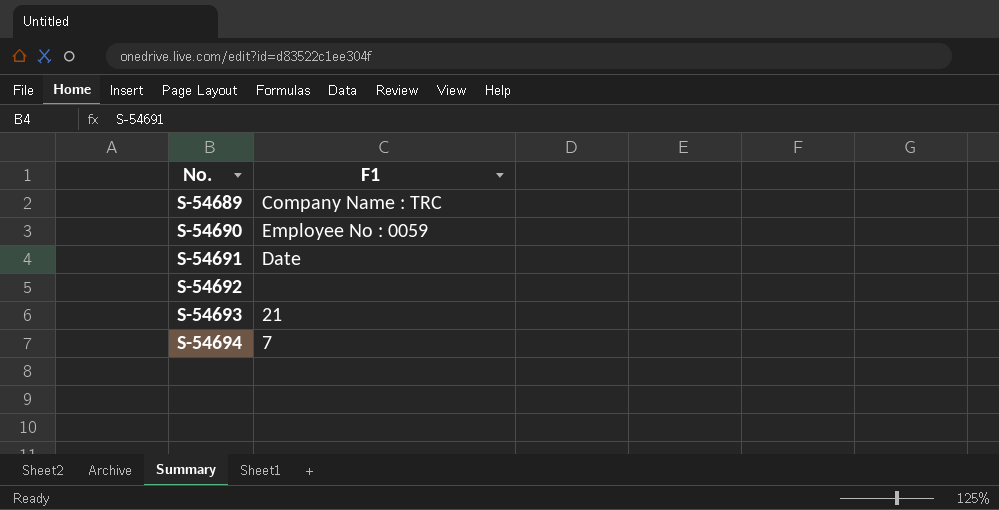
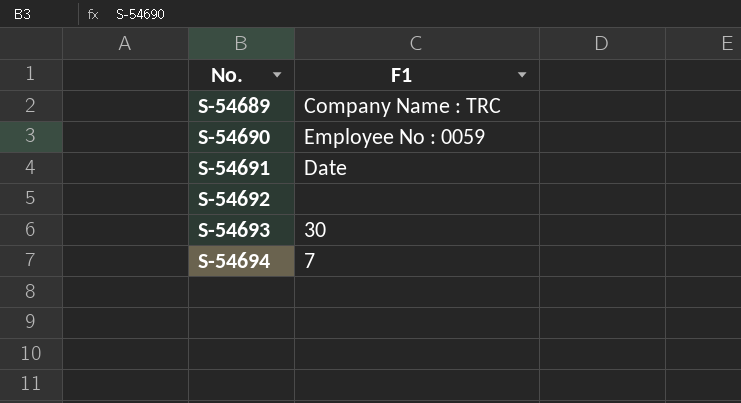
S-54693 | F1: 21 -> 30

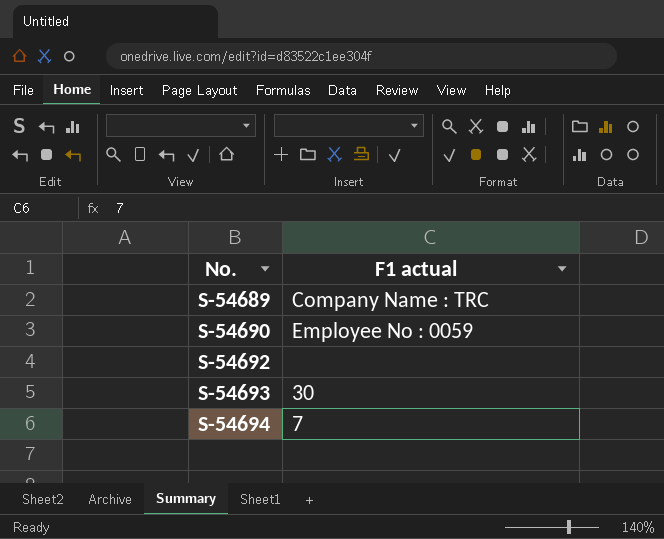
column name: F1 -> F1 actual
row S-54691: Date -> none

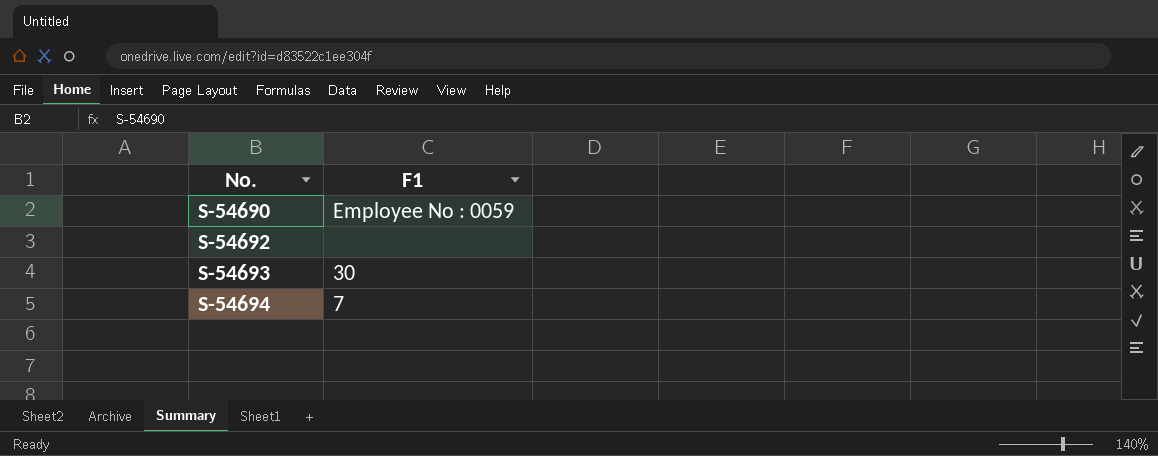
column name: F1 actual -> F1
row S-54689: Company Name : TRC -> none

